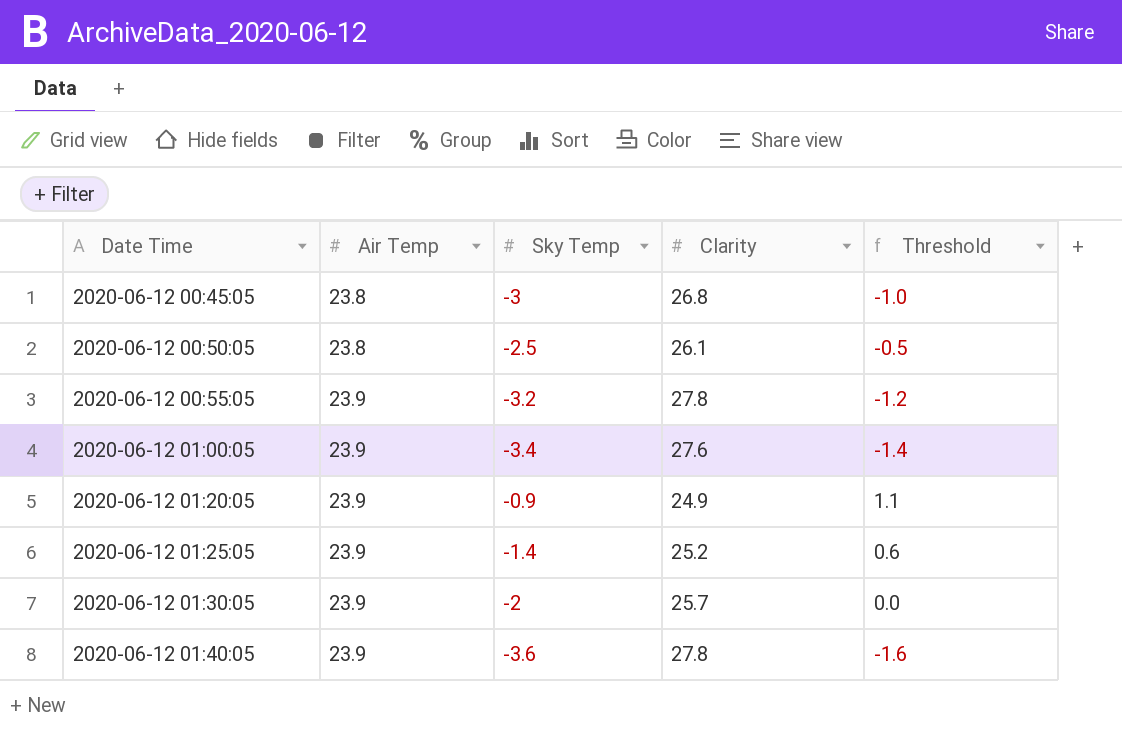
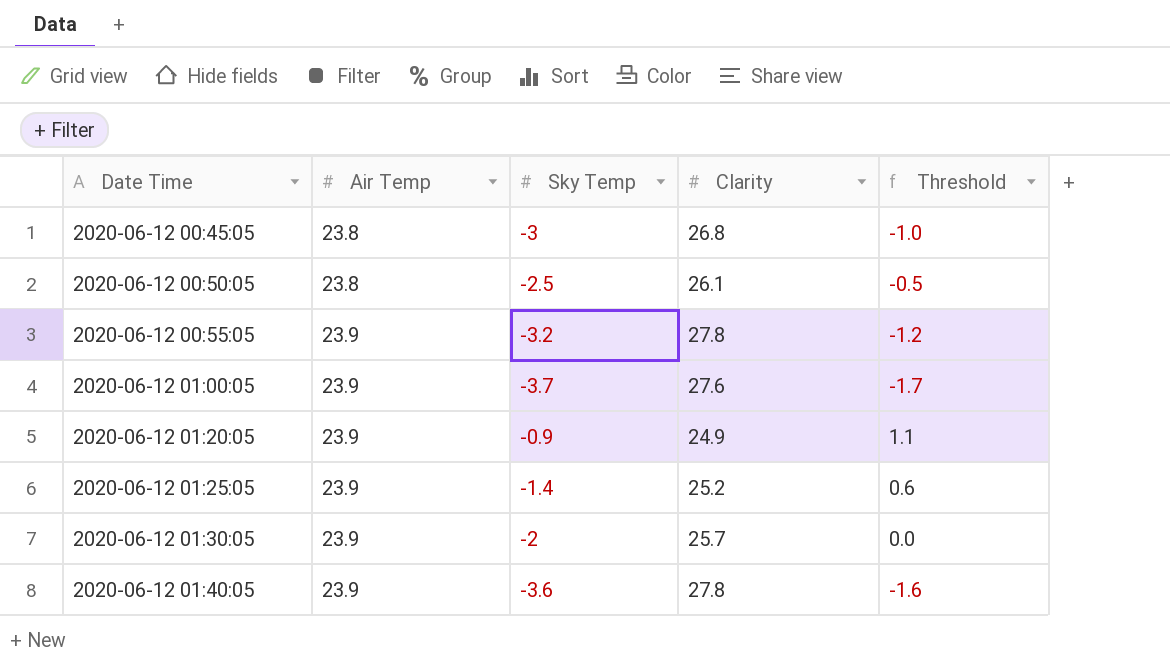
2020-06-12 01:00:05 | Sky Temp: -3.4 -> -3.7
2020-06-12 01:00:05 | Threshold: -1.4 -> -1.7

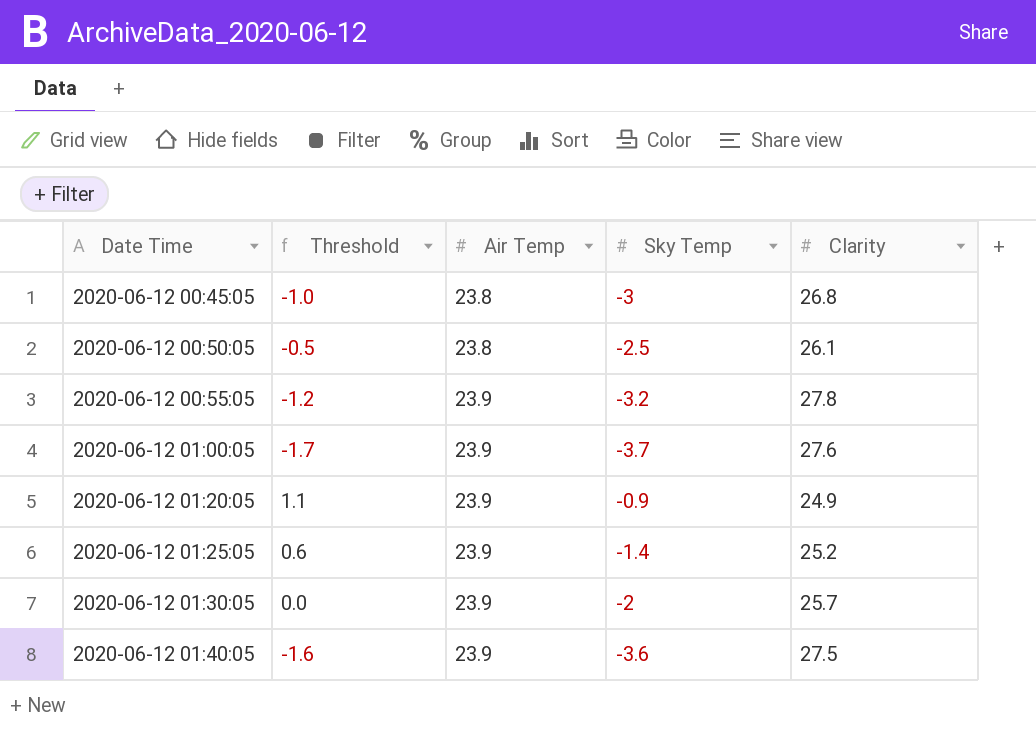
column Threshold | position: 5 -> 2
2020-06-12 01:40:05 | Clarity: 27.8 -> 27.5

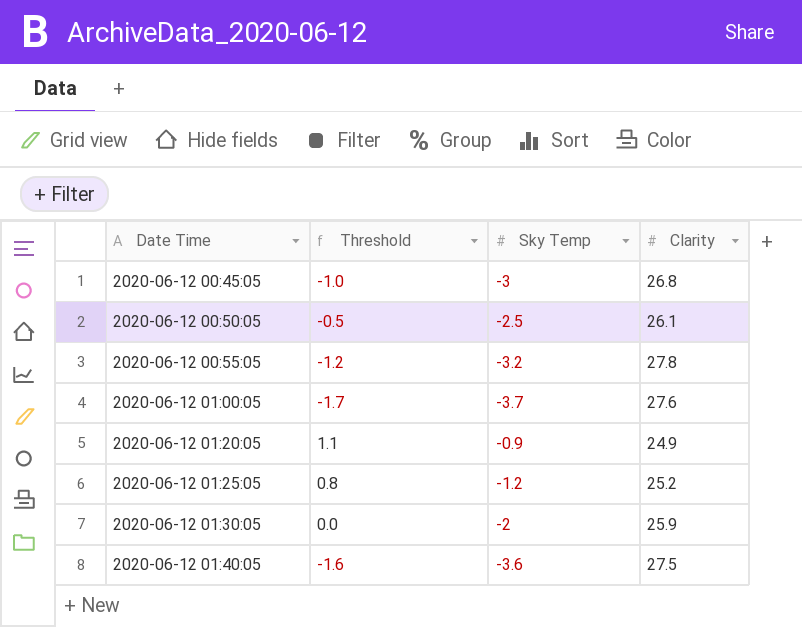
column Air Temp | position: 3 -> none
2020-06-12 01:25:05 | Threshold: 0.6 -> 0.8
2020-06-12 01:25:05 | Sky Temp: -1.4 -> -1.2
2020-06-12 01:30:05 | Clarity: 25.7 -> 25.9

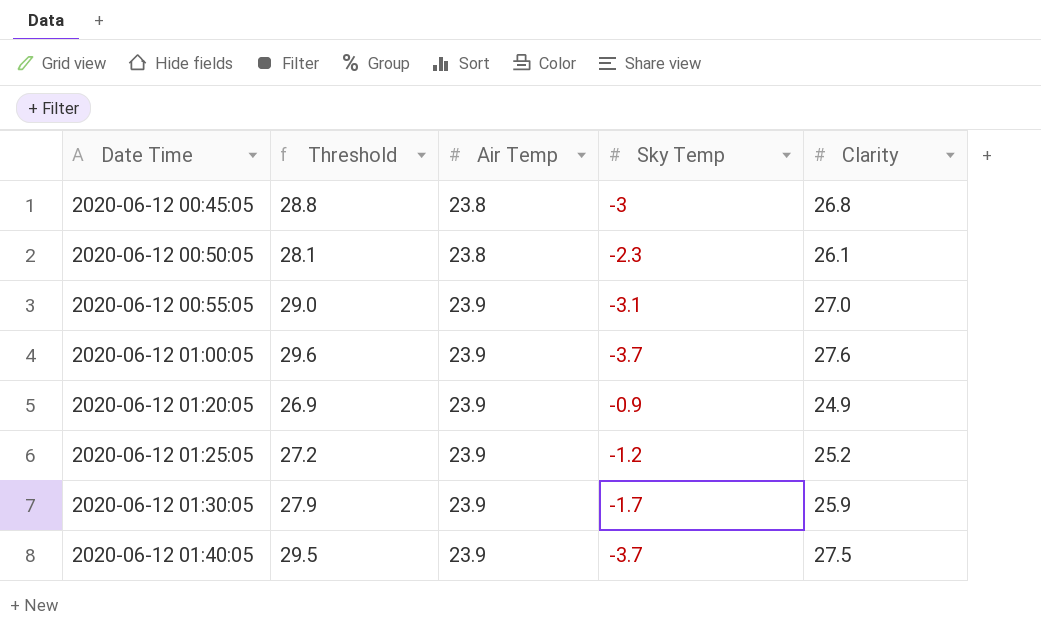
column Threshold | formula: [Sky Temp] + 2 -> [Clarity] + 2
column Air Temp | position: none -> 3
2020-06-12 00:50:05 | Sky Temp: -2.5 -> -2.3
2020-06-12 00:55:05 | Sky Temp: -3.2 -> -3.1
2020-06-12 00:55:05 | Clarity: 27.8 -> 27.0
2020-06-12 01:30:05 | Sky Temp: -2 -> -1.7
2020-06-12 01:40:05 | Sky Temp: -3.6 -> -3.7

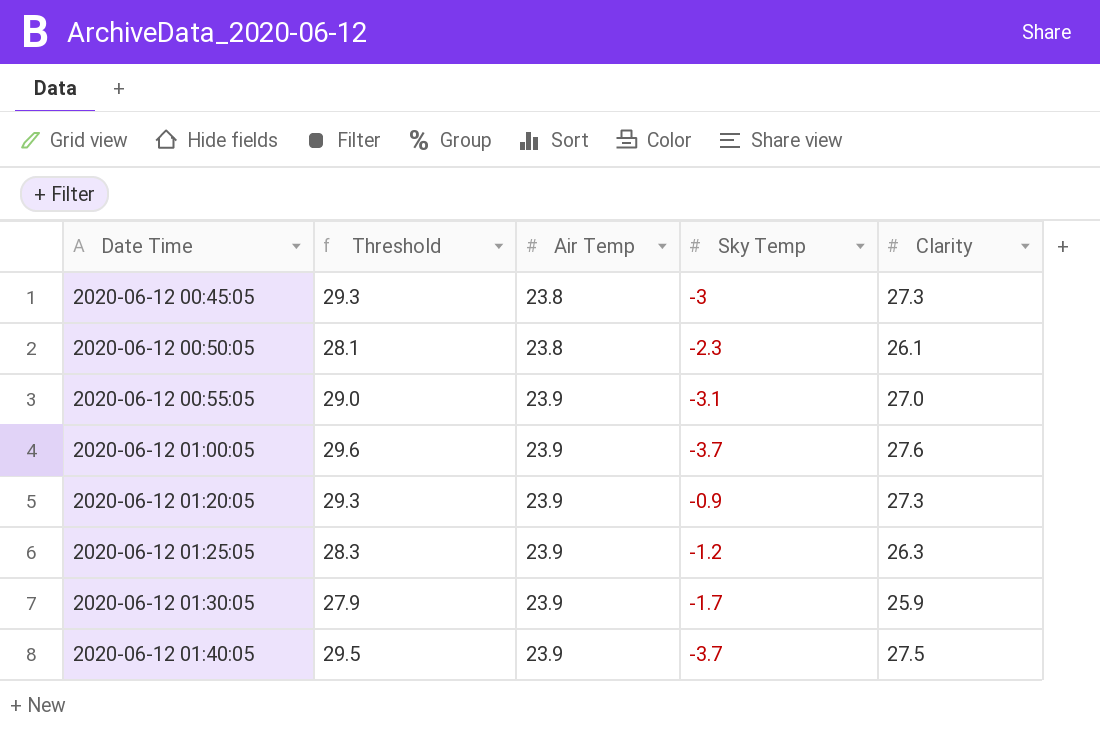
2020-06-12 00:45:05 | Threshold: 28.8 -> 29.3
2020-06-12 00:45:05 | Clarity: 26.8 -> 27.3
2020-06-12 01:20:05 | Threshold: 26.9 -> 29.3
2020-06-12 01:20:05 | Clarity: 24.9 -> 27.3
2020-06-12 01:25:05 | Threshold: 27.2 -> 28.3
2020-06-12 01:25:05 | Clarity: 25.2 -> 26.3

